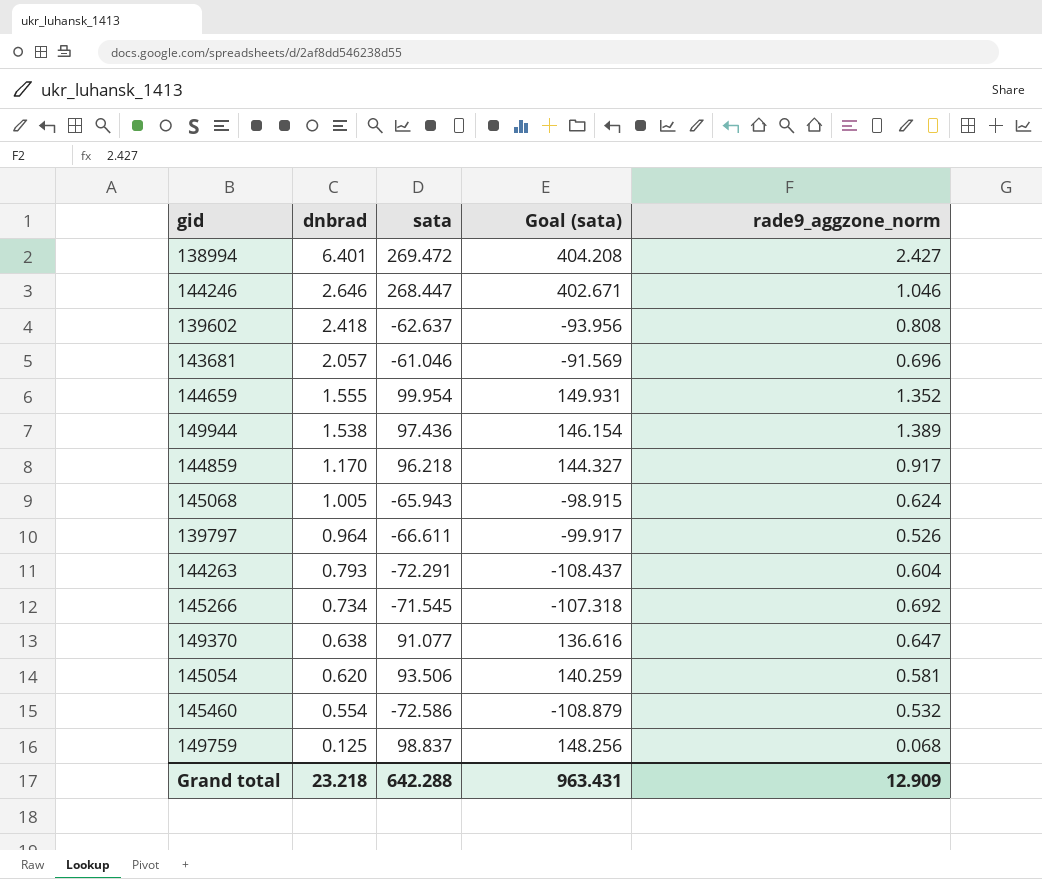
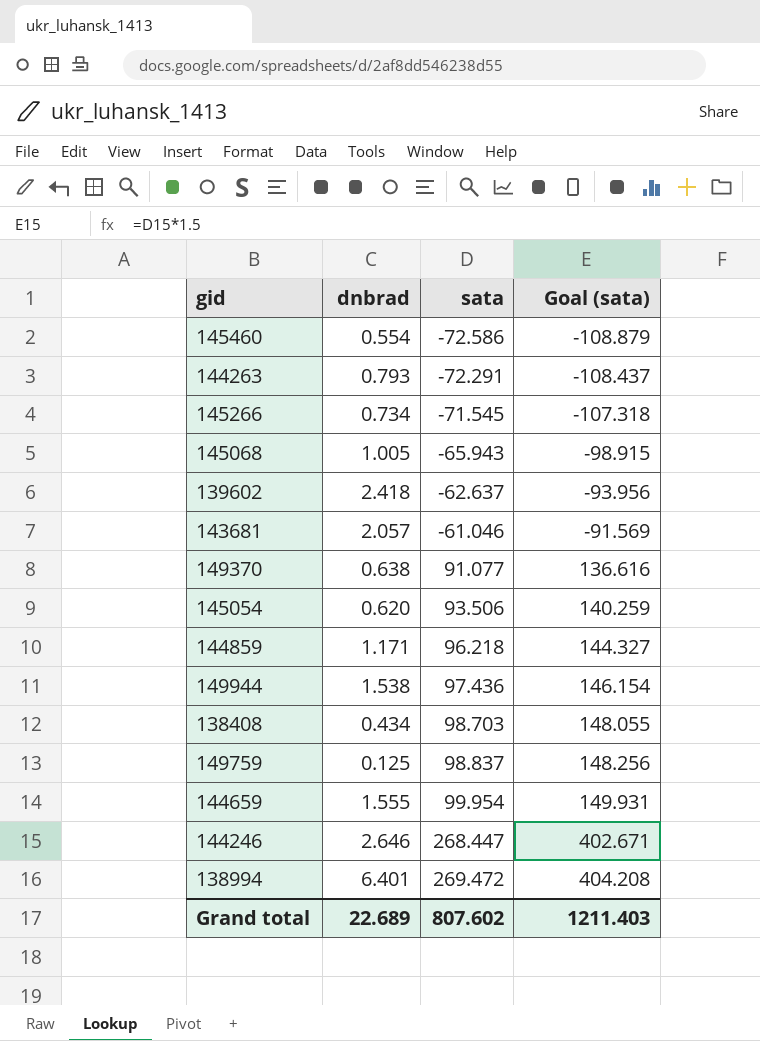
row order: dnbrad descending -> sata ascending
column rade9_aggzone_norm | position: 5 -> none
row 139797: 0.964 | -66.611 | -99.917 | 0.526 -> none
144859 | dnbrad: 1.170 -> 1.171
row 138408: none -> 0.434 | 98.703 | 148.055
Grand total | dnbrad: 23.218 -> 22.689
Grand total | sata: 642.288 -> 807.602
Grand total | Goal (sata): 963.431 -> 1211.403

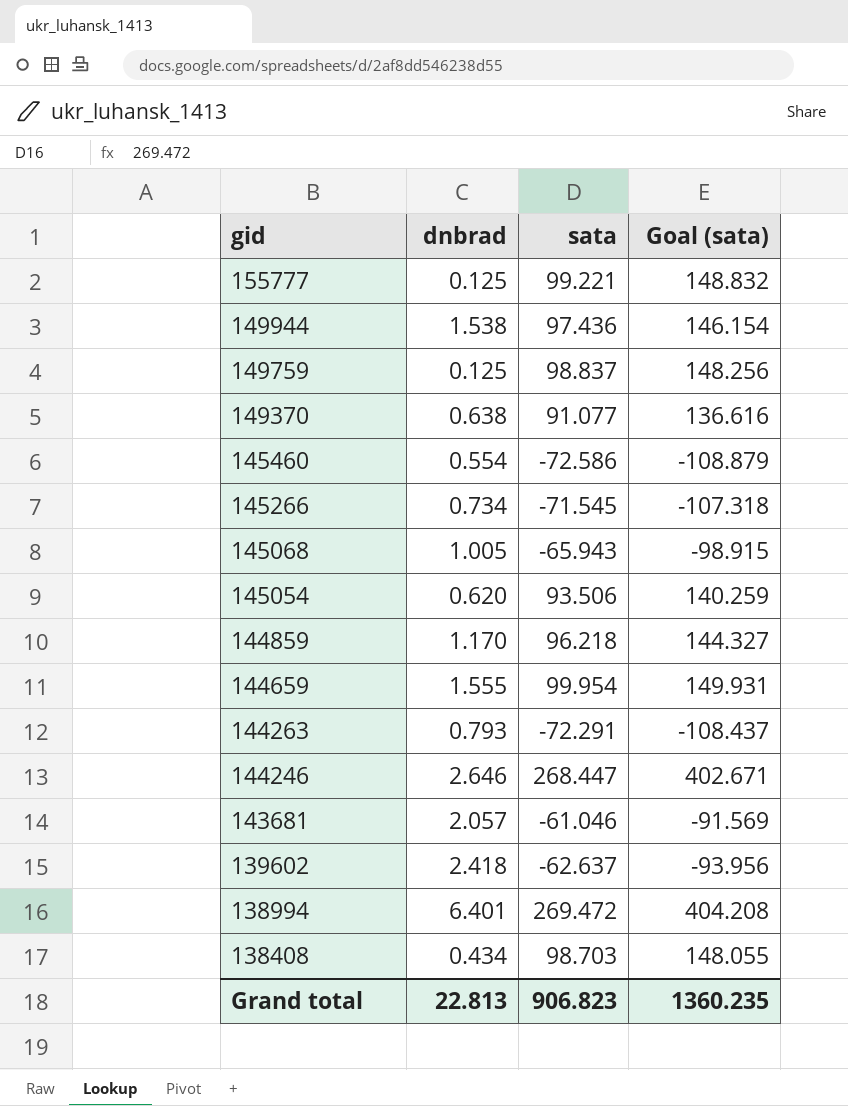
row order: sata ascending -> gid descending
row 155777: none -> 0.125 | 99.221 | 148.832
144859 | dnbrad: 1.171 -> 1.170
Grand total | dnbrad: 22.689 -> 22.813
Grand total | sata: 807.602 -> 906.823
Grand total | Goal (sata): 1211.403 -> 1360.235

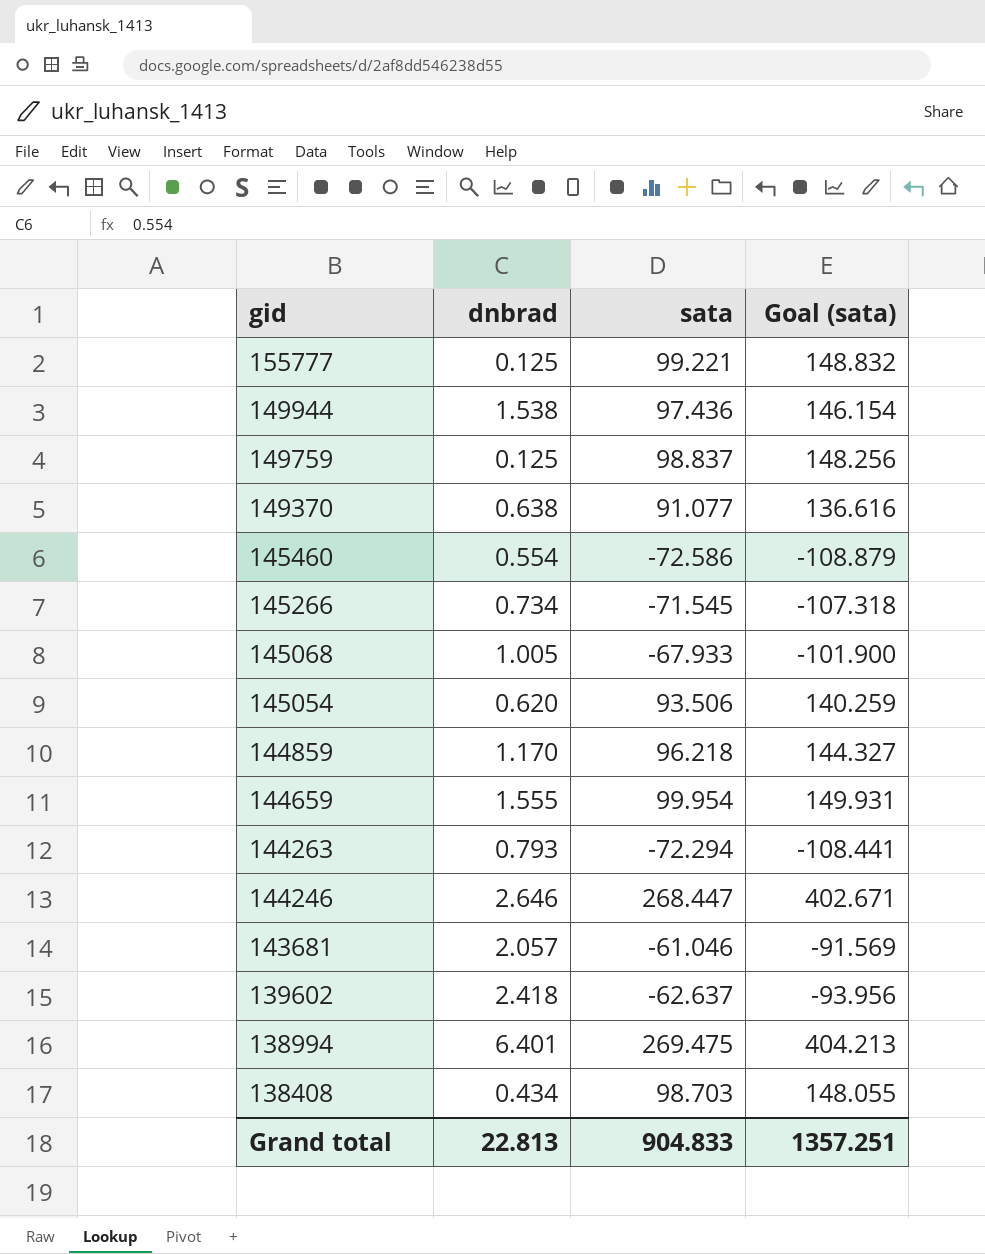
145068 | sata: -65.943 -> -67.933
145068 | Goal (sata): -98.915 -> -101.900
144263 | sata: -72.291 -> -72.294
144263 | Goal (sata): -108.437 -> -108.441
138994 | sata: 269.472 -> 269.475
138994 | Goal (sata): 404.208 -> 404.213
Grand total | sata: 906.823 -> 904.833
Grand total | Goal (sata): 1360.235 -> 1357.251

